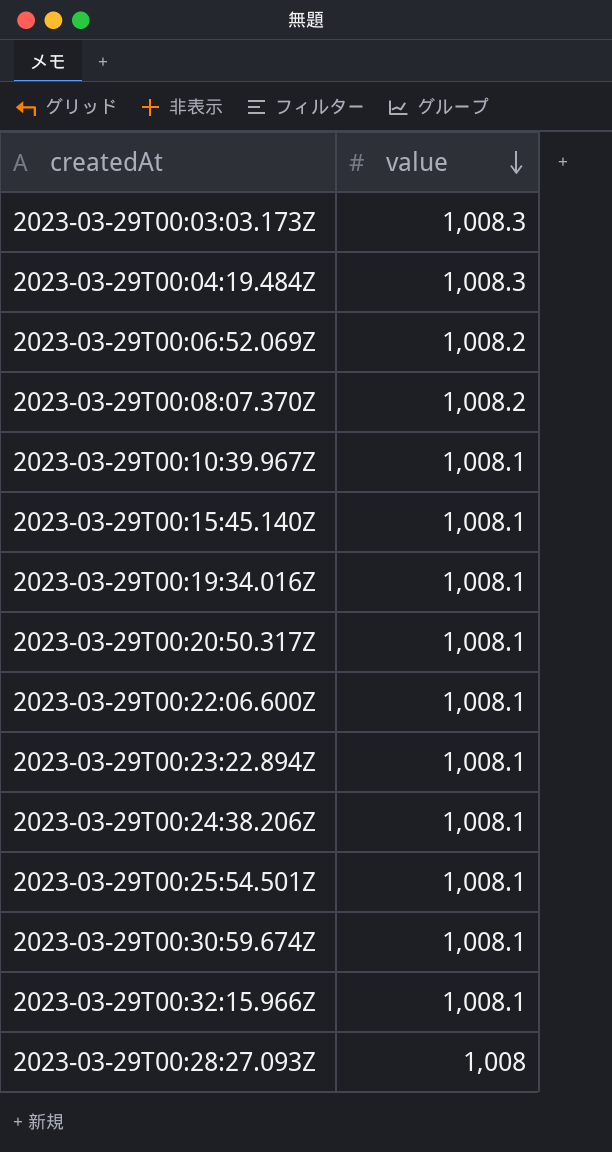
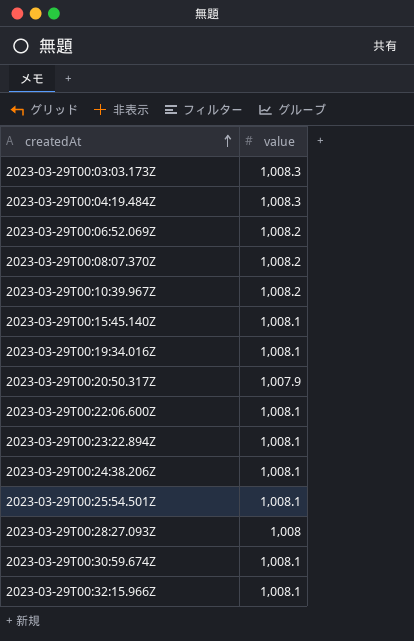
row order: value descending -> createdAt ascending
2023-03-29T00:10:39.967Z | value: 1,008.1 -> 1,008.2
2023-03-29T00:20:50.317Z | value: 1,008.1 -> 1,007.9

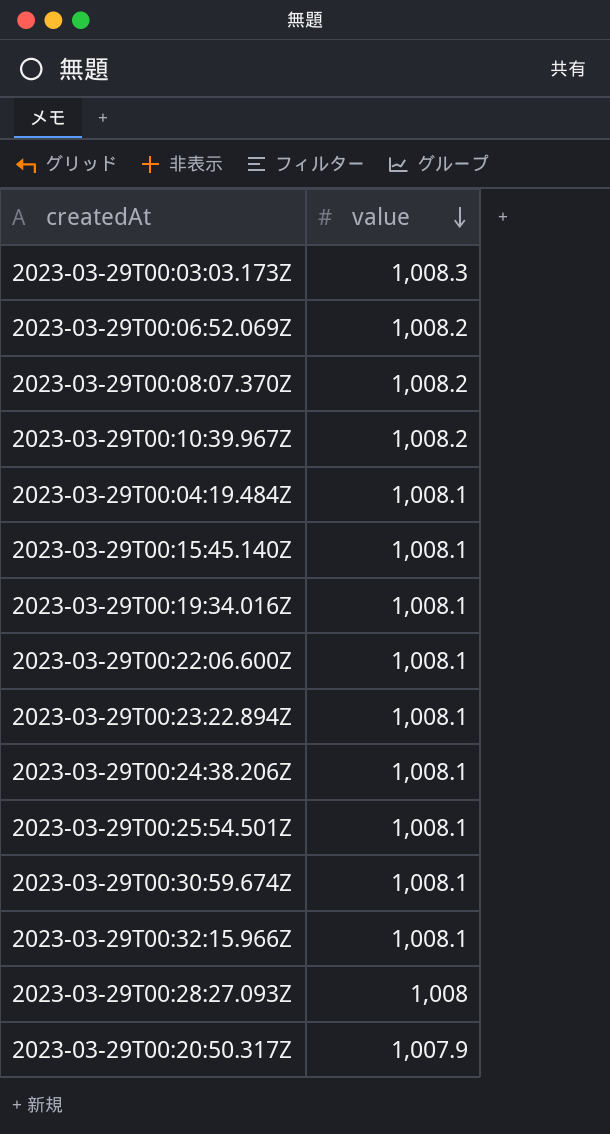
row order: createdAt ascending -> value descending
2023-03-29T00:04:19.484Z | value: 1,008.3 -> 1,008.1

